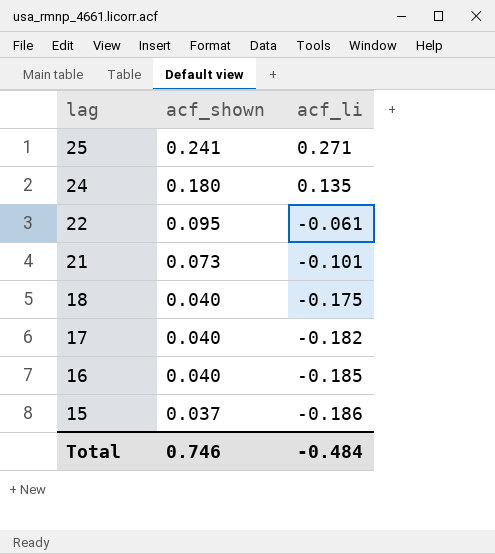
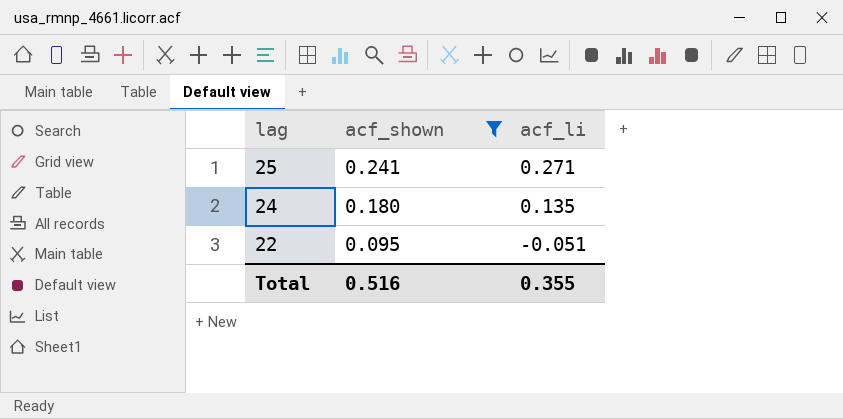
filter: none -> acf_shown >= 0.095
22 | acf_li: -0.061 -> -0.051
Total | acf_shown: 0.746 -> 0.516
Total | acf_li: -0.484 -> 0.355

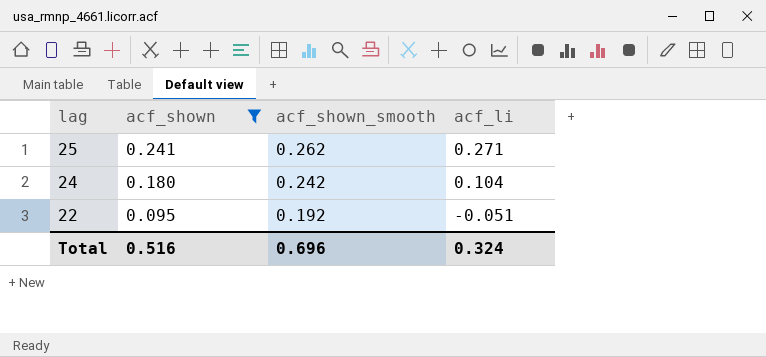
column acf_shown_smooth | position: none -> 3
24 | acf_li: 0.135 -> 0.104
Total | acf_li: 0.355 -> 0.324

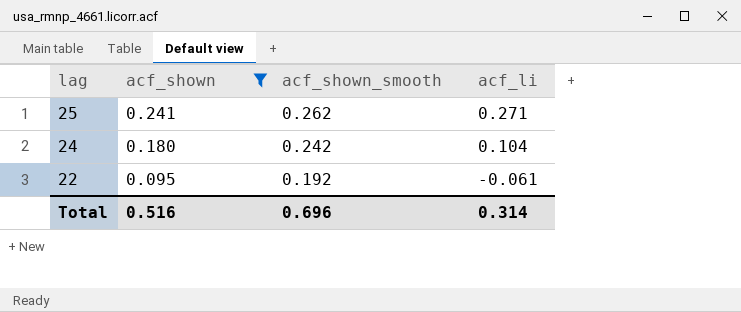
22 | acf_li: -0.051 -> -0.061
Total | acf_li: 0.324 -> 0.314

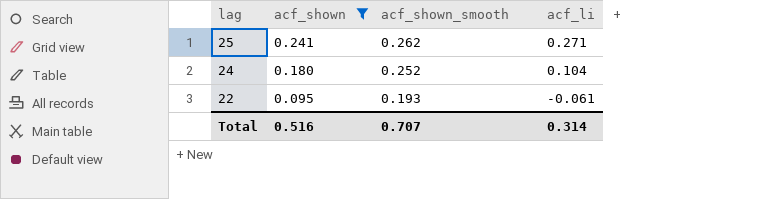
24 | acf_shown_smooth: 0.242 -> 0.252
22 | acf_shown_smooth: 0.192 -> 0.193
Total | acf_shown_smooth: 0.696 -> 0.707

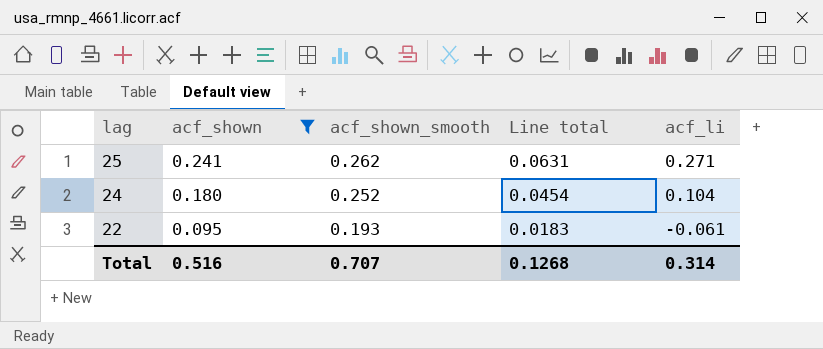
column Line total | formula: none -> [acf_shown] * [acf_shown_smooth]

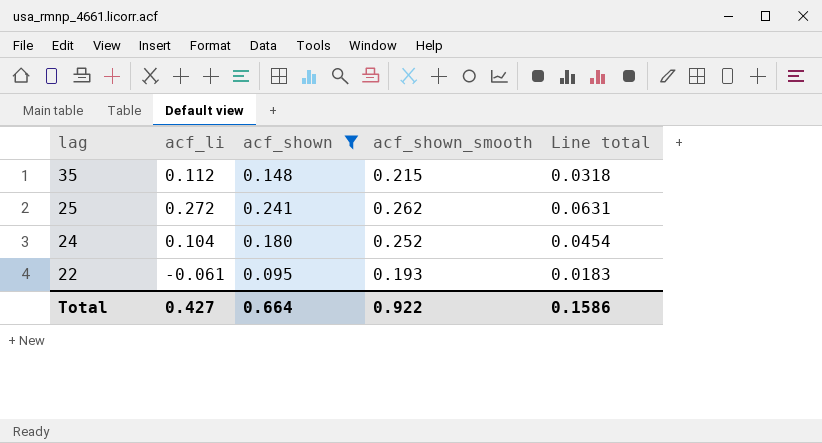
column acf_li | position: 5 -> 2
row 35: none -> 0.112 | 0.148 | 0.215 | 0.0318
25 | acf_li: 0.271 -> 0.272
Total | acf_li: 0.314 -> 0.427
Total | acf_shown: 0.516 -> 0.664
Total | acf_shown_smooth: 0.707 -> 0.922
Total | Line total: 0.1268 -> 0.1586

